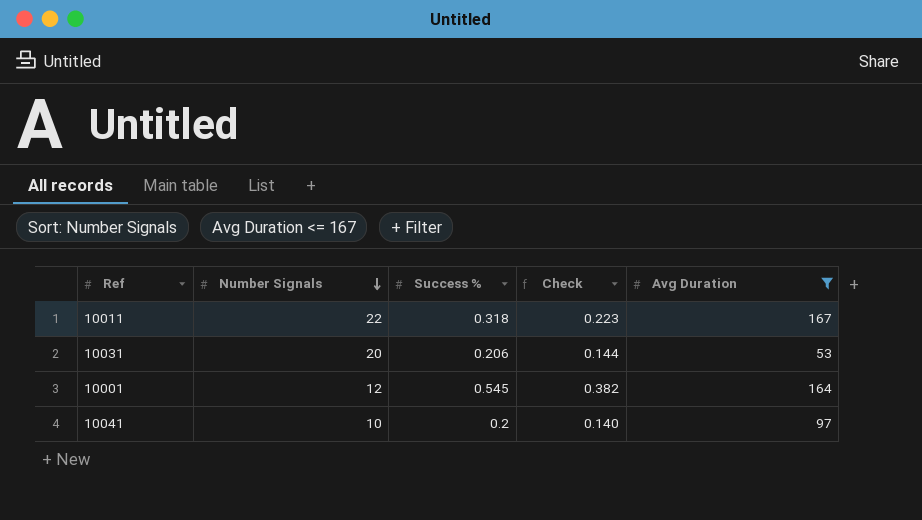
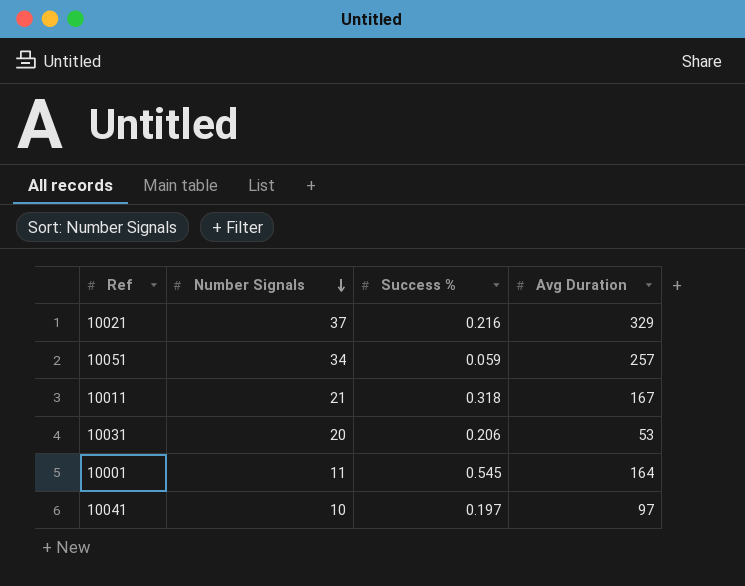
filter: Avg Duration <= 167 -> none
column Check | formula: [Success %] * 0.7 -> none
10011 | Number Signals: 22 -> 21
10001 | Number Signals: 12 -> 11
10041 | Success %: 0.2 -> 0.197

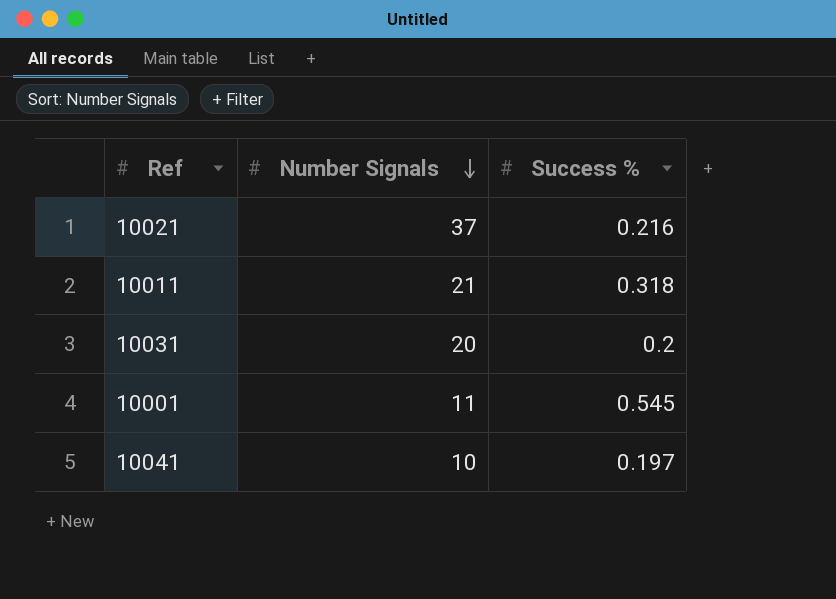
column Avg Duration | position: 4 -> none
row 10051: 34 | 0.059 | 257 -> none
10031 | Success %: 0.206 -> 0.2

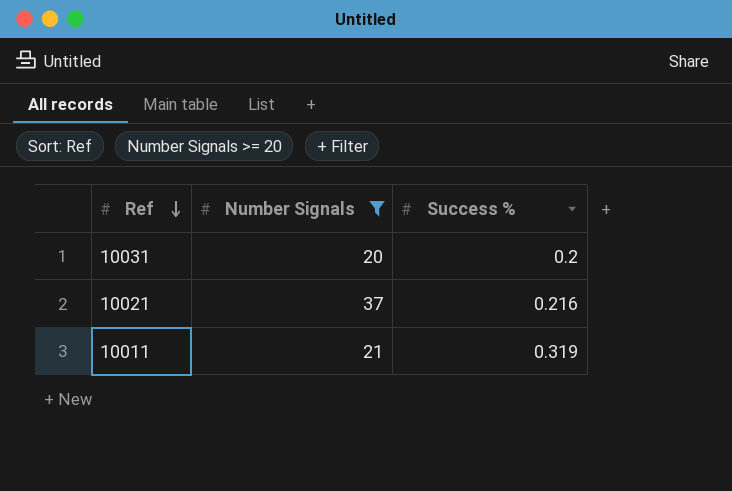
filter: none -> Number Signals >= 20
row order: Number Signals descending -> Ref descending
10011 | Success %: 0.318 -> 0.319

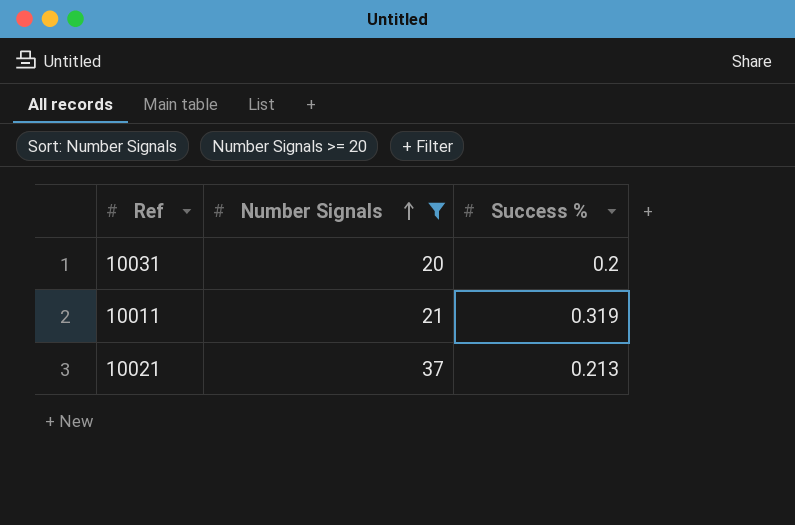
row order: Ref descending -> Number Signals ascending
10021 | Success %: 0.216 -> 0.213

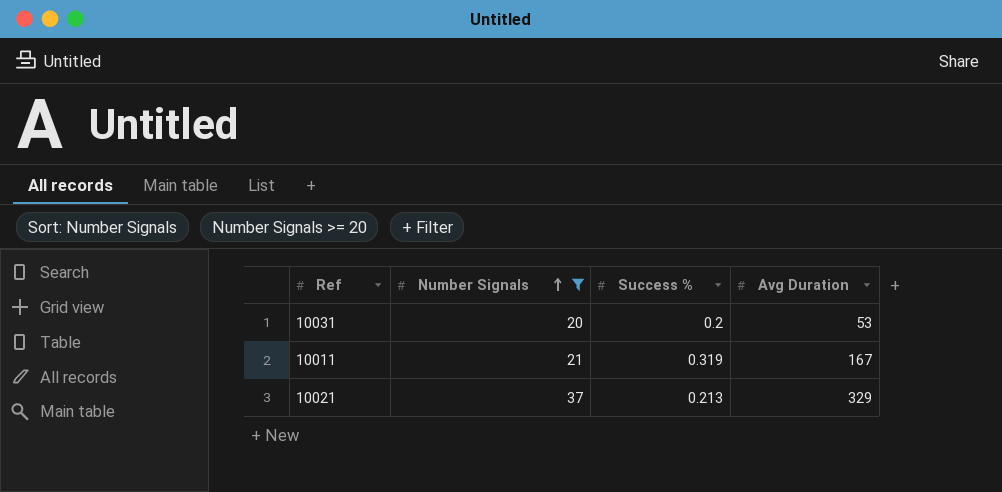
column Avg Duration | position: none -> 4

